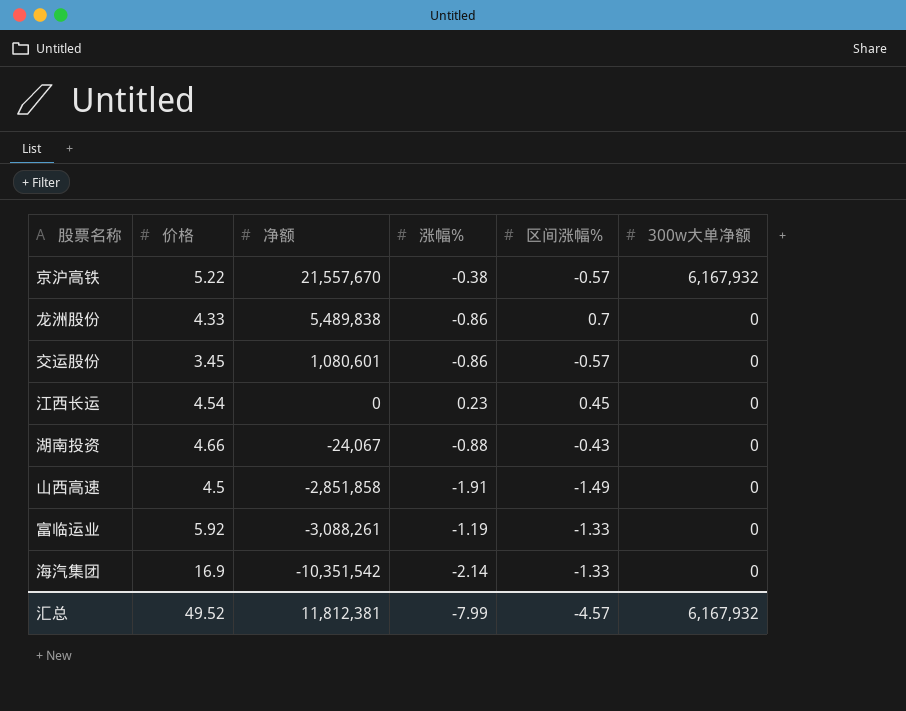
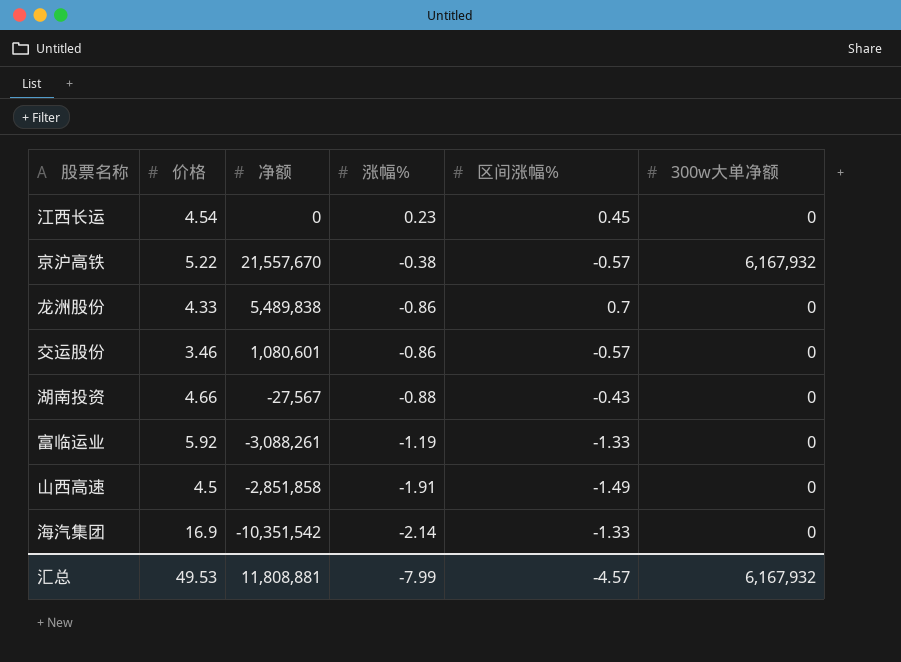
row order: 净额 descending -> 涨幅% descending
交运股份 | 价格: 3.45 -> 3.46
湖南投资 | 净额: -24,067 -> -27,567
汇总 | 价格: 49.52 -> 49.53
汇总 | 净额: 11,812,381 -> 11,808,881

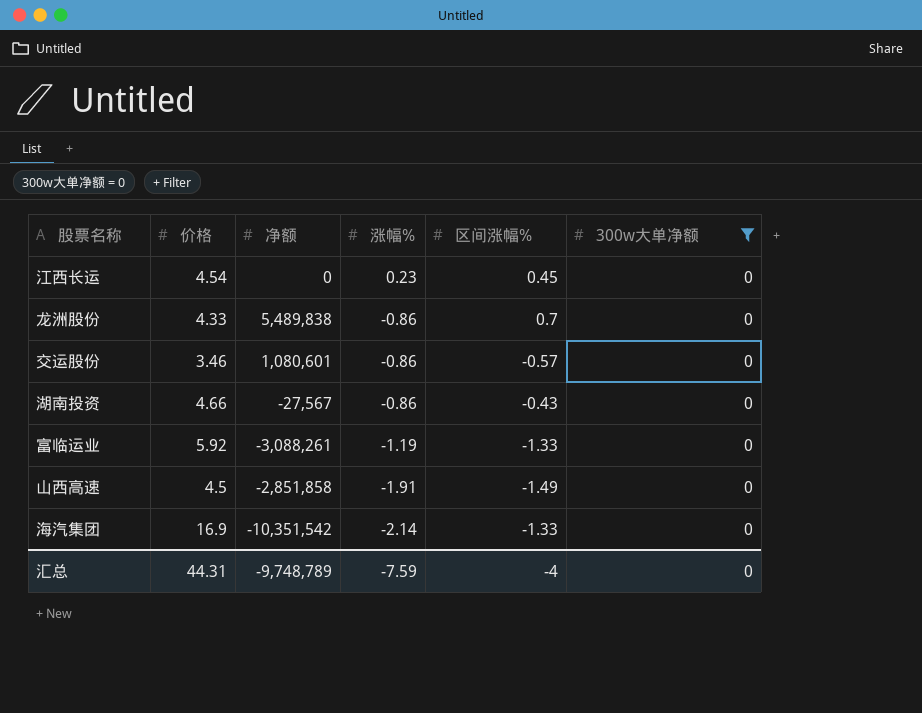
filter: none -> 300w大单净额 = 0
湖南投资 | 涨幅%: -0.88 -> -0.86
汇总 | 价格: 49.53 -> 44.31
汇总 | 净额: 11,808,881 -> -9,748,789
汇总 | 涨幅%: -7.99 -> -7.59
汇总 | 区间涨幅%: -4.57 -> -4
汇总 | 300w大单净额: 6,167,932 -> 0

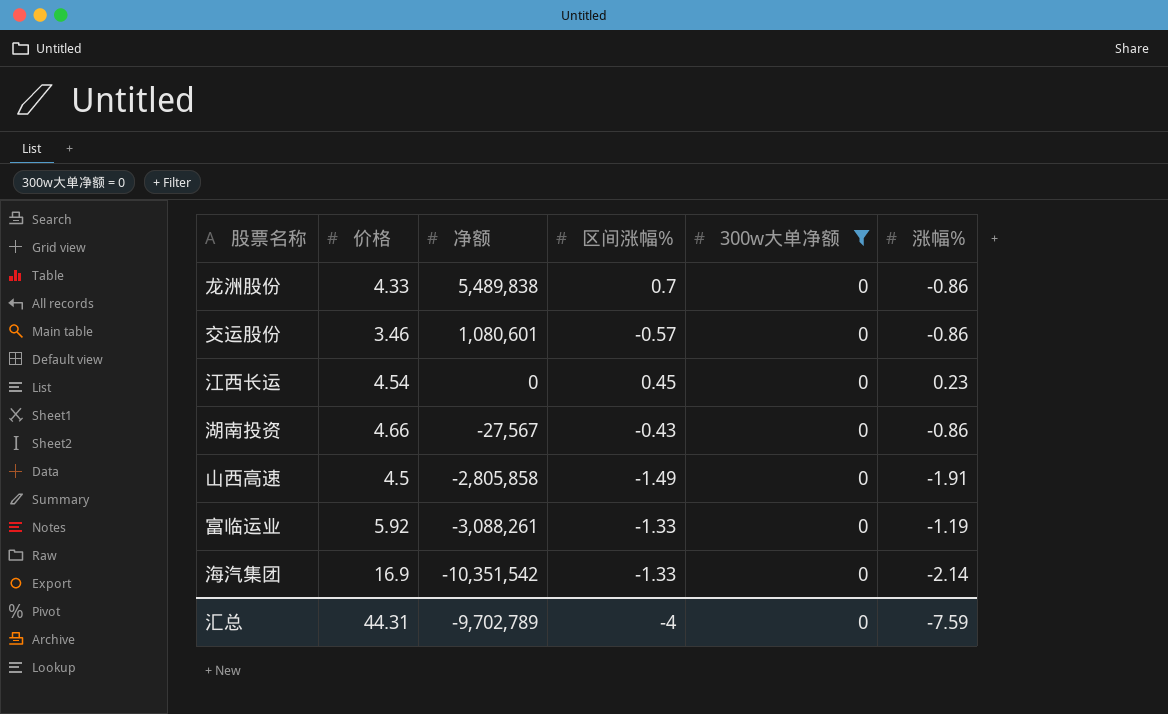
row order: 涨幅% descending -> 净额 descending
column 涨幅% | position: 4 -> 6
山西高速 | 净额: -2,851,858 -> -2,805,858
汇总 | 净额: -9,748,789 -> -9,702,789

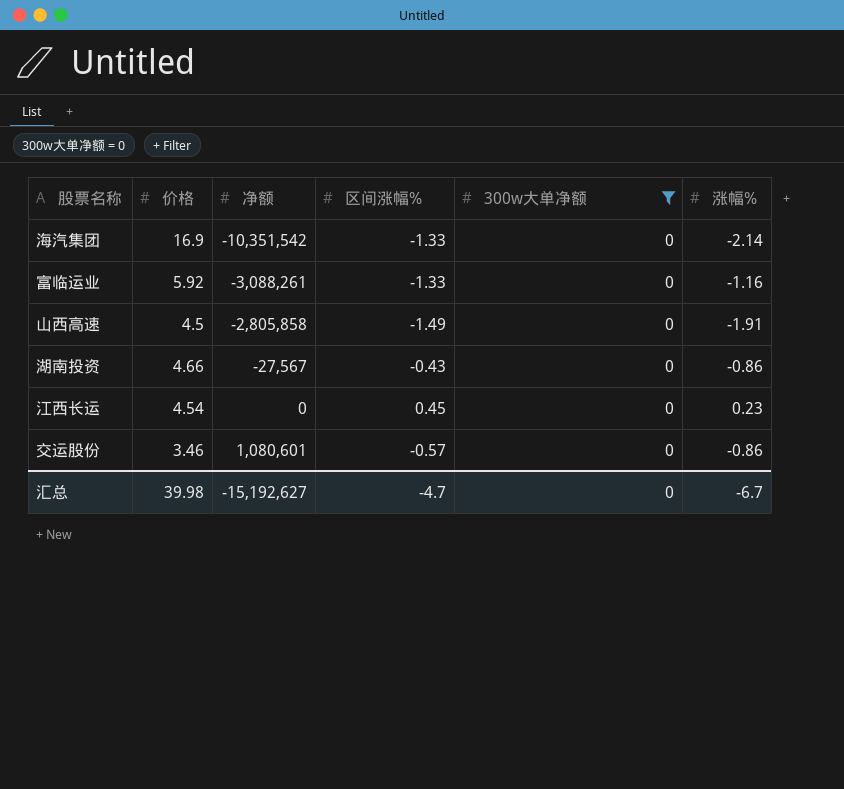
row order: 净额 descending -> 净额 ascending
row 龙洲股份: 4.33 | 5,489,838 | 0.7 | 0 | -0.86 -> none
富临运业 | 涨幅%: -1.19 -> -1.16
汇总 | 价格: 44.31 -> 39.98
汇总 | 净额: -9,702,789 -> -15,192,627
汇总 | 区间涨幅%: -4 -> -4.7
汇总 | 涨幅%: -7.59 -> -6.7

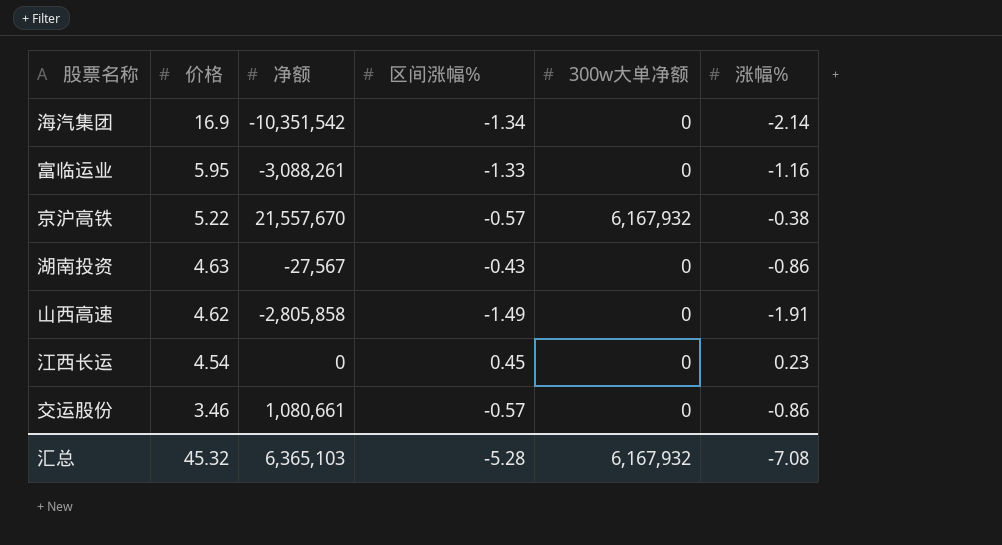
filter: 300w大单净额 = 0 -> none
row order: 净额 ascending -> 价格 descending
海汽集团 | 区间涨幅%: -1.33 -> -1.34
富临运业 | 价格: 5.92 -> 5.95
湖南投资 | 价格: 4.66 -> 4.63
山西高速 | 价格: 4.5 -> 4.62
交运股份 | 净额: 1,080,601 -> 1,080,661
汇总 | 价格: 39.98 -> 45.32
汇总 | 净额: -15,192,627 -> 6,365,103
汇总 | 区间涨幅%: -4.7 -> -5.28
汇总 | 300w大单净额: 0 -> 6,167,932
汇总 | 涨幅%: -6.7 -> -7.08

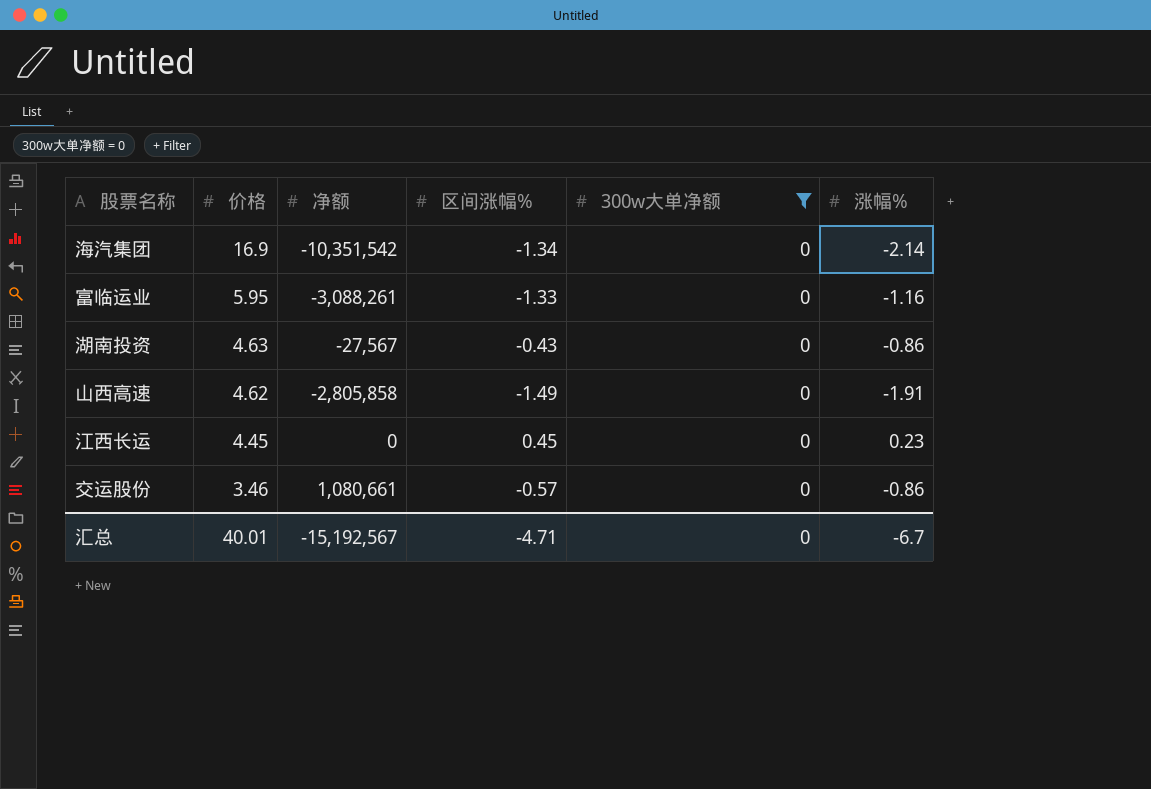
filter: none -> 300w大单净额 = 0
江西长运 | 价格: 4.54 -> 4.45
汇总 | 价格: 45.32 -> 40.01
汇总 | 净额: 6,365,103 -> -15,192,567
汇总 | 区间涨幅%: -5.28 -> -4.71
汇总 | 300w大单净额: 6,167,932 -> 0
汇总 | 涨幅%: -7.08 -> -6.7

